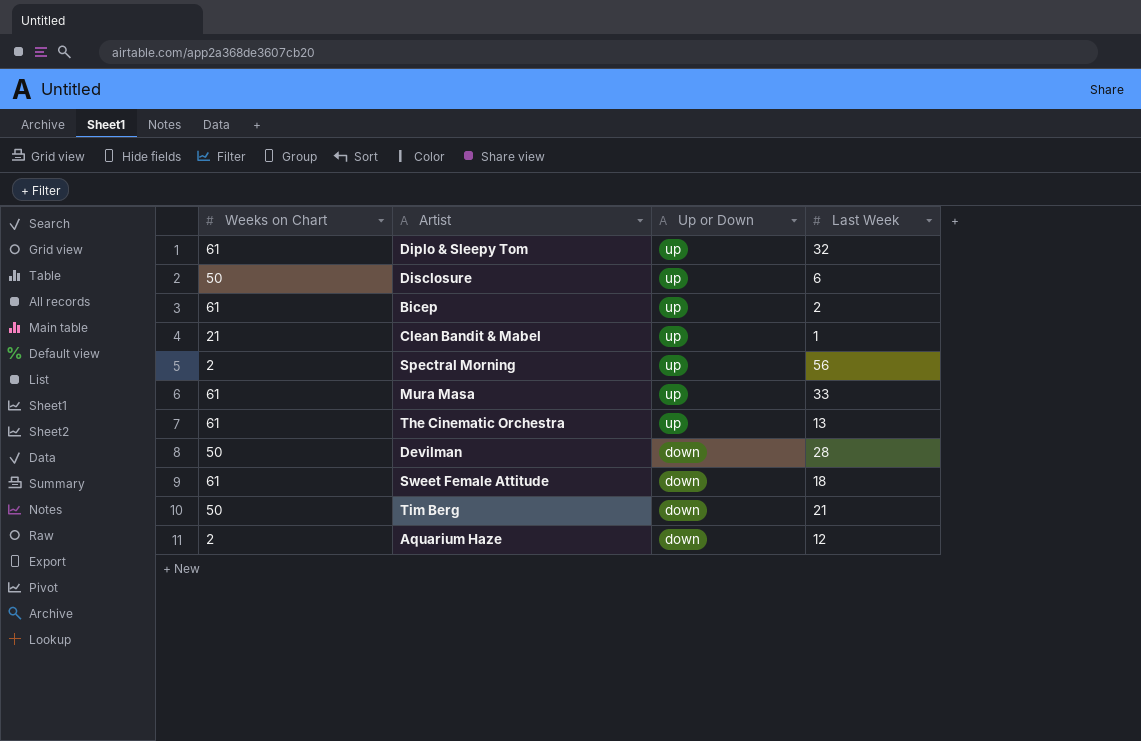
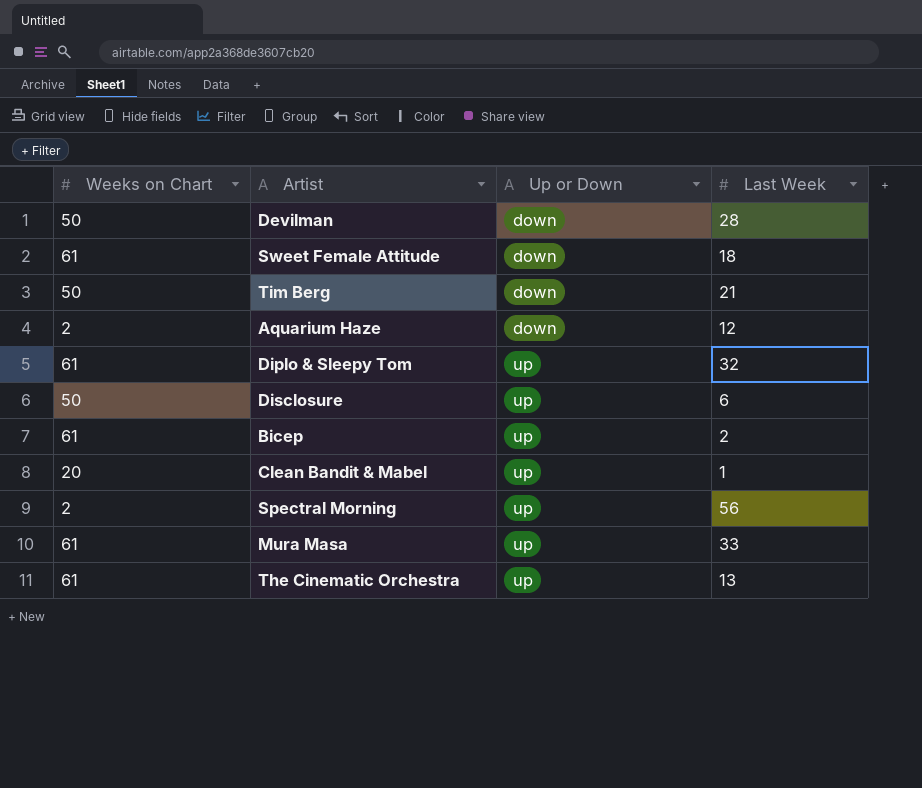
row order: Up or Down descending -> Up or Down ascending
Clean Bandit & Mabel | Weeks on Chart: 21 -> 20

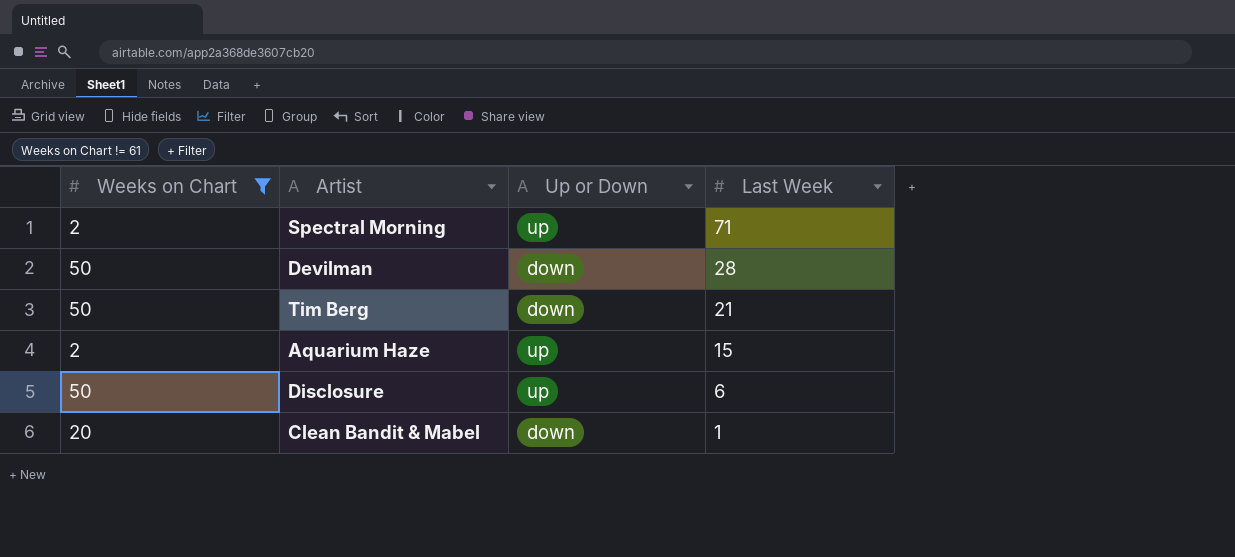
filter: none -> Weeks on Chart != 61
row order: Up or Down ascending -> Last Week descending
Spectral Morning | Last Week: 56 -> 71
Aquarium Haze | Up or Down: down -> up
Aquarium Haze | Last Week: 12 -> 15
Clean Bandit & Mabel | Up or Down: up -> down

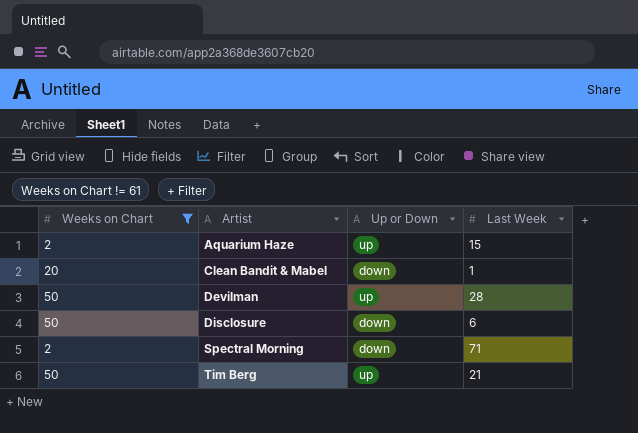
row order: Last Week descending -> Artist ascending
Devilman | Up or Down: down -> up
Disclosure | Up or Down: up -> down
Spectral Morning | Up or Down: up -> down
Tim Berg | Up or Down: down -> up

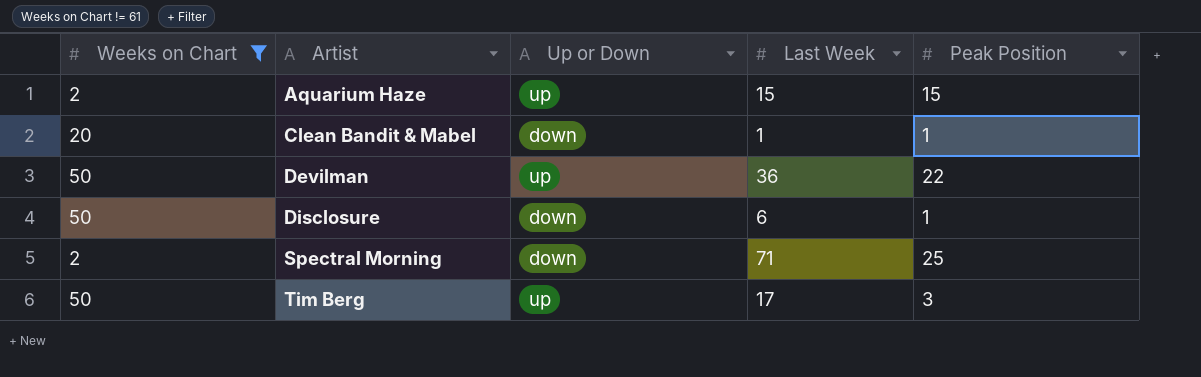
column Peak Position | position: none -> 5
Devilman | Last Week: 28 -> 36
Tim Berg | Last Week: 21 -> 17

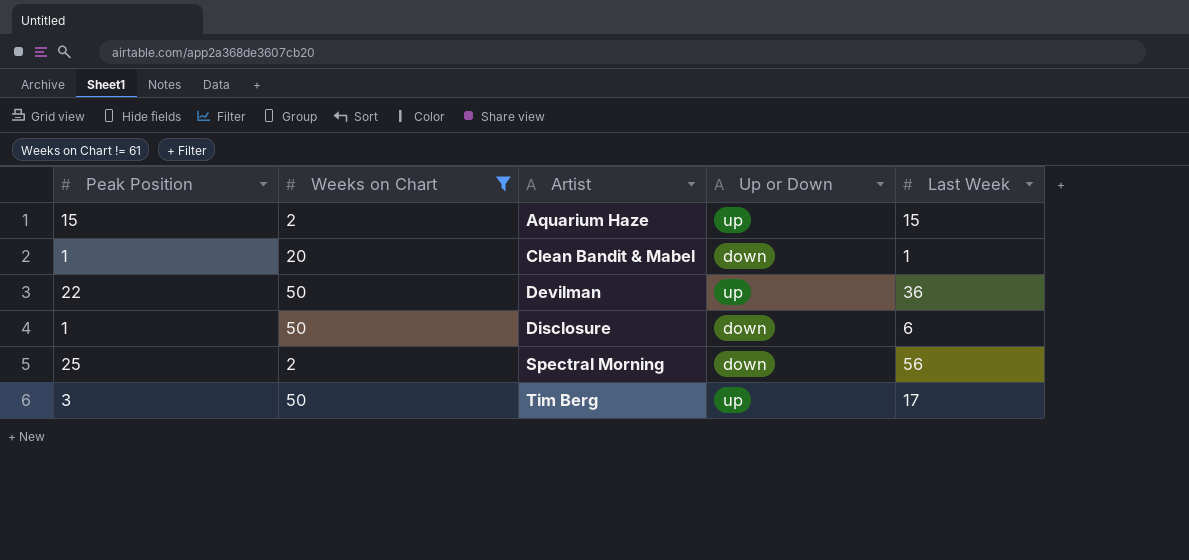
column Peak Position | position: 5 -> 1
Spectral Morning | Last Week: 71 -> 56

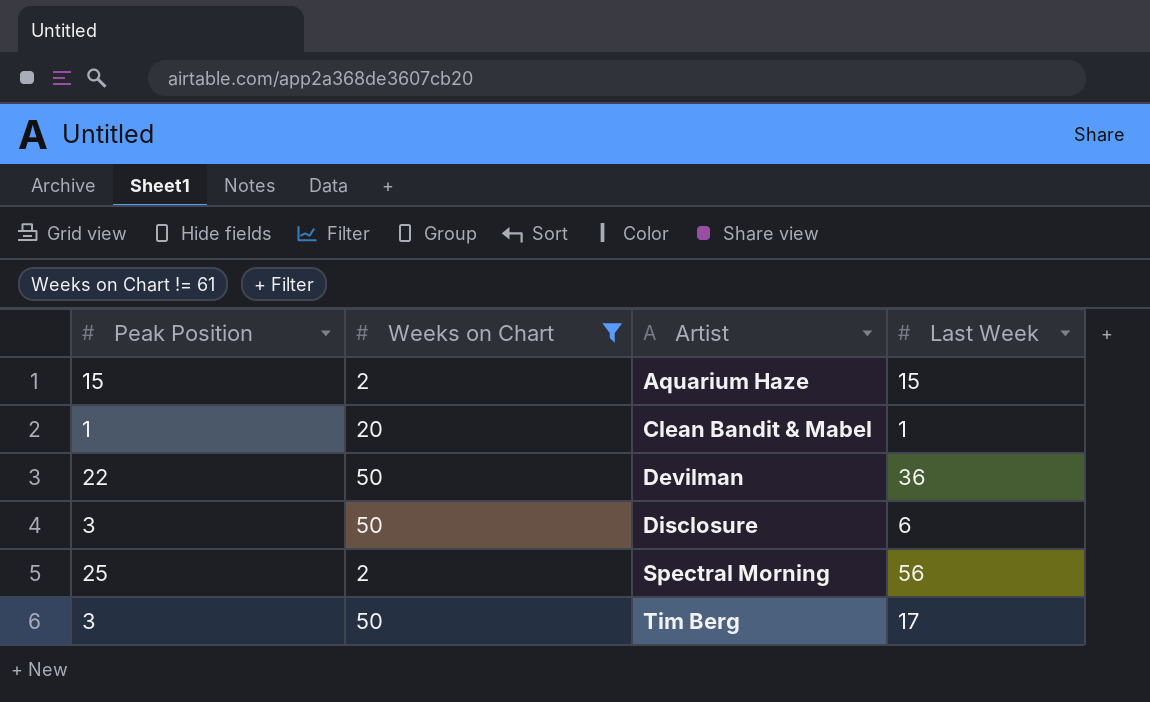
column Up or Down | position: 4 -> none
Disclosure | Peak Position: 1 -> 3

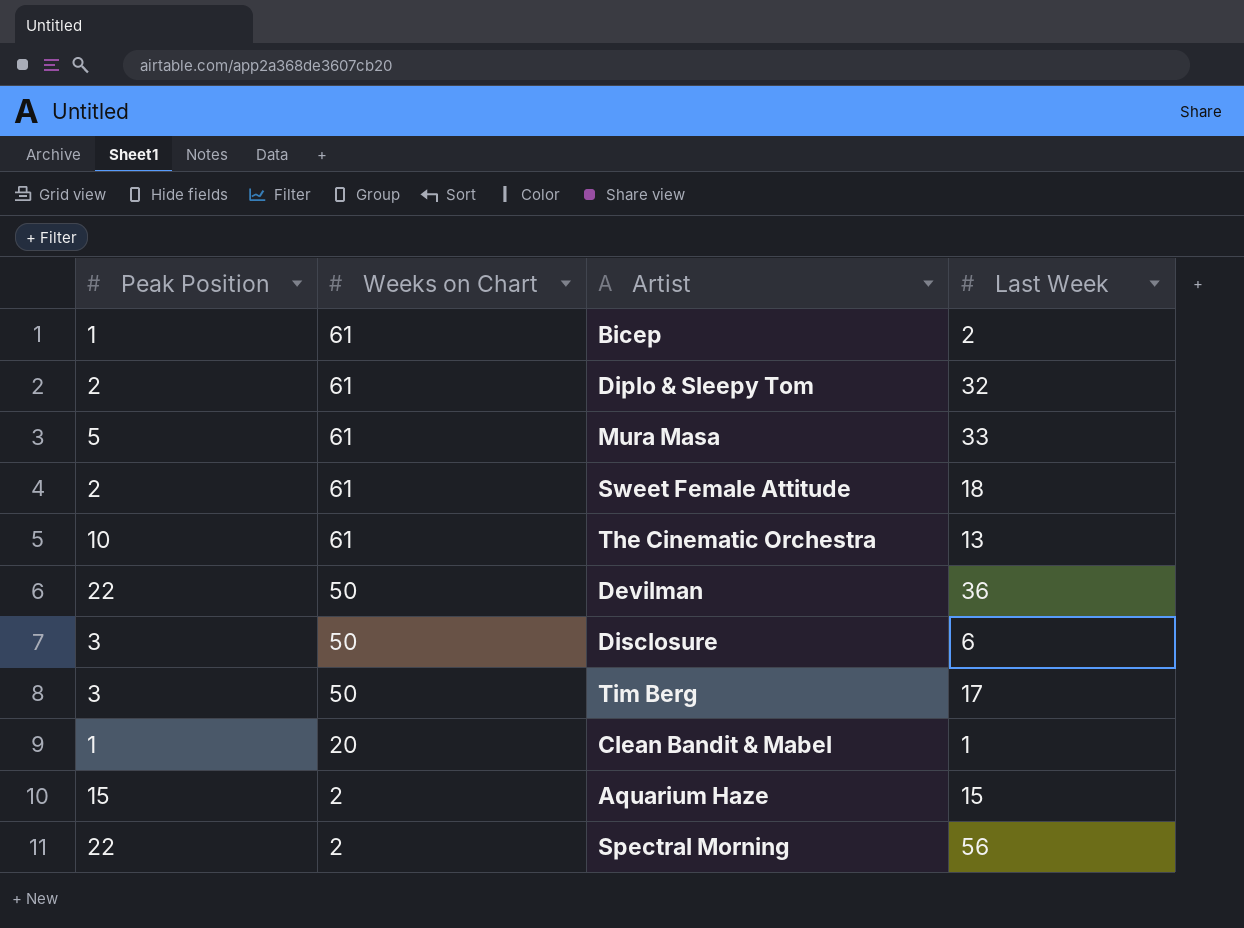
filter: Weeks on Chart != 61 -> none
row order: Artist ascending -> Weeks on Chart descending
Spectral Morning | Peak Position: 25 -> 22

